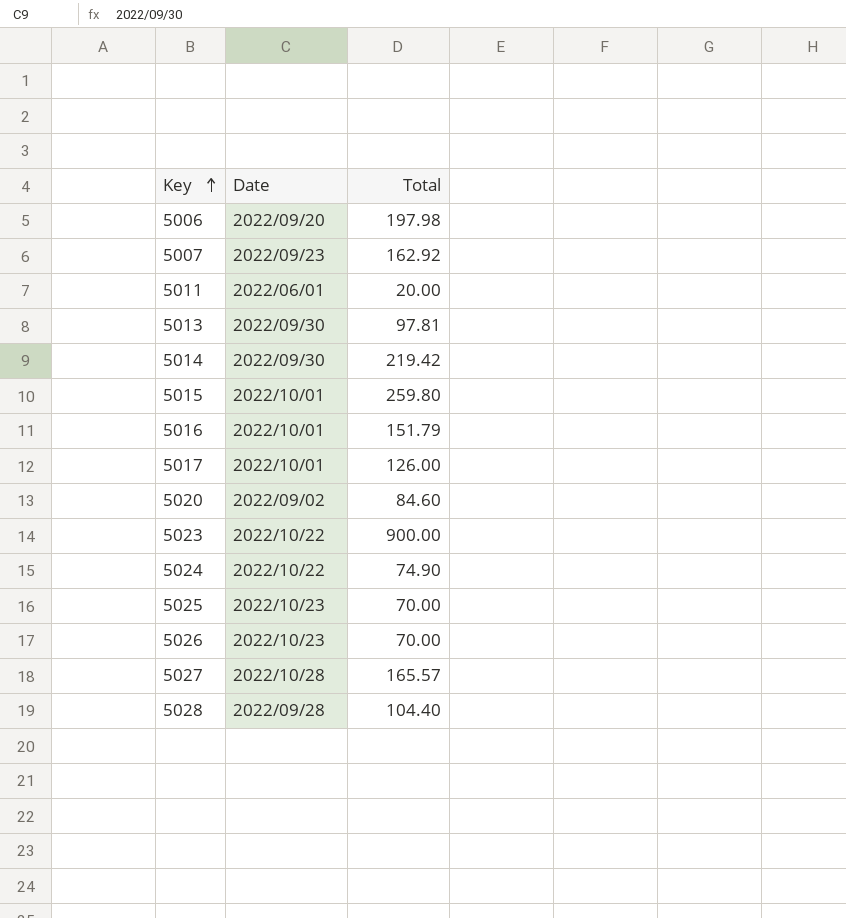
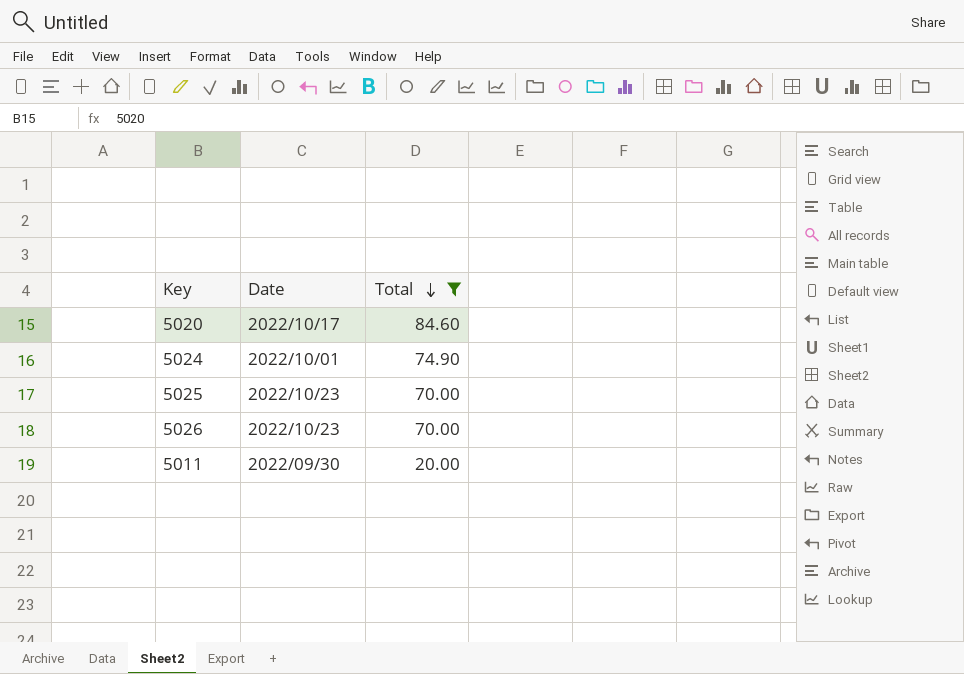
filter: none -> Total <= 84.60
row order: Key ascending -> Total descending
5020 | Date: 2022/09/02 -> 2022/10/17
5024 | Date: 2022/10/22 -> 2022/10/01
5011 | Date: 2022/06/01 -> 2022/09/30

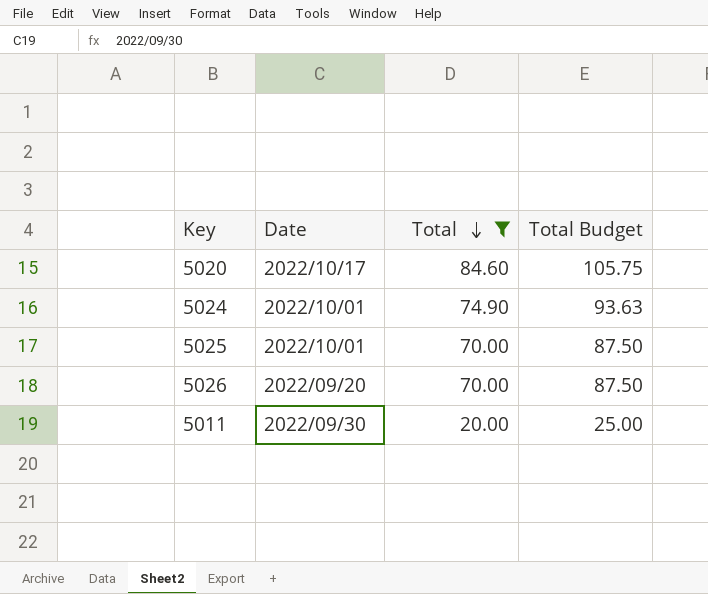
column Total Budget | formula: none -> [Total] * 1.25
5025 | Date: 2022/10/23 -> 2022/10/01
5026 | Date: 2022/10/23 -> 2022/09/20

